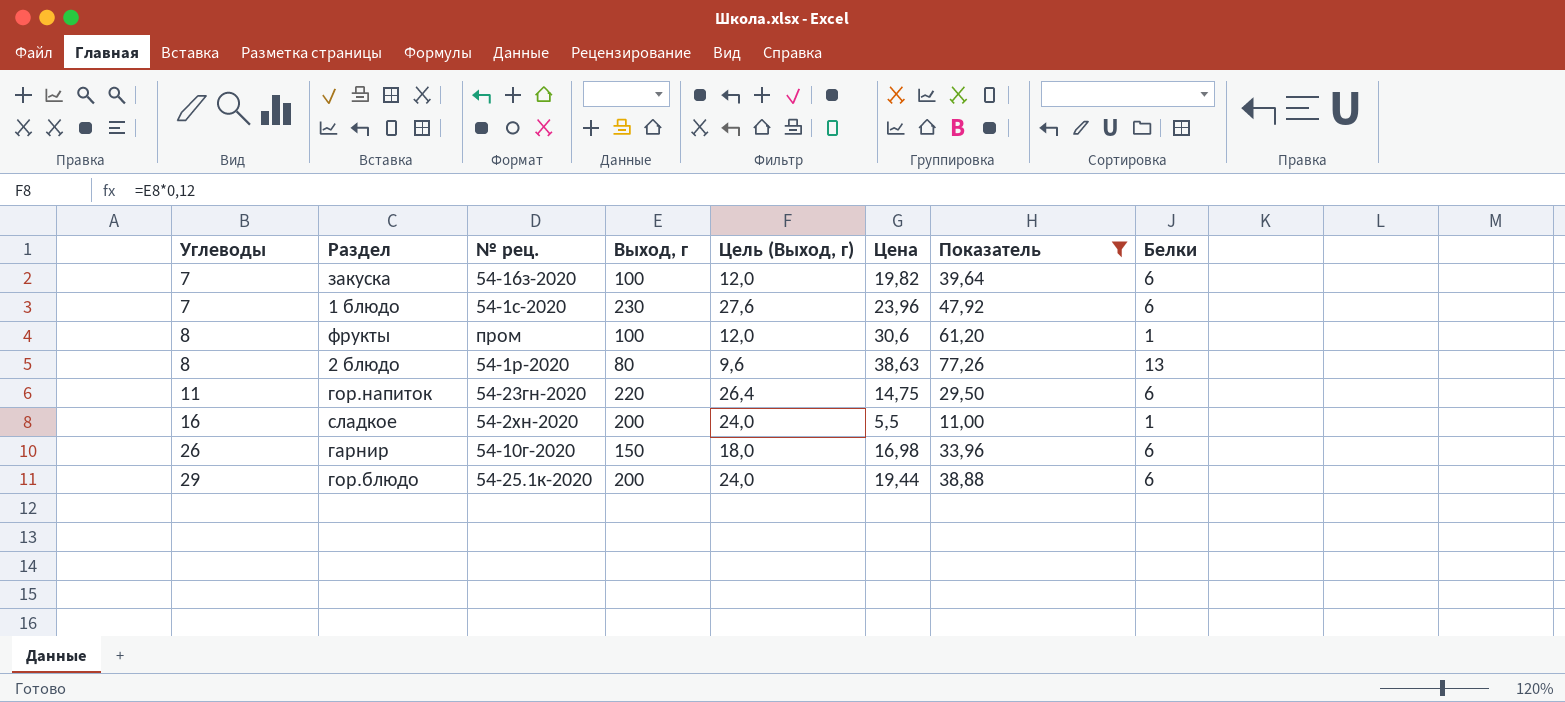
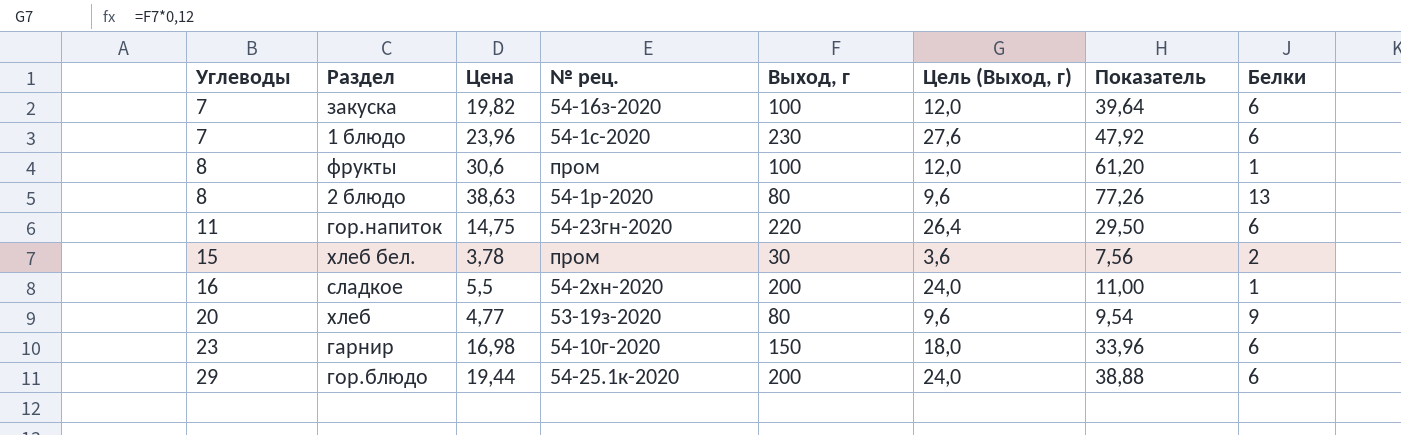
filter: Показатель >= 11,00 -> none
column Цена | position: 6 -> 3
гарнир | Углеводы: 26 -> 23

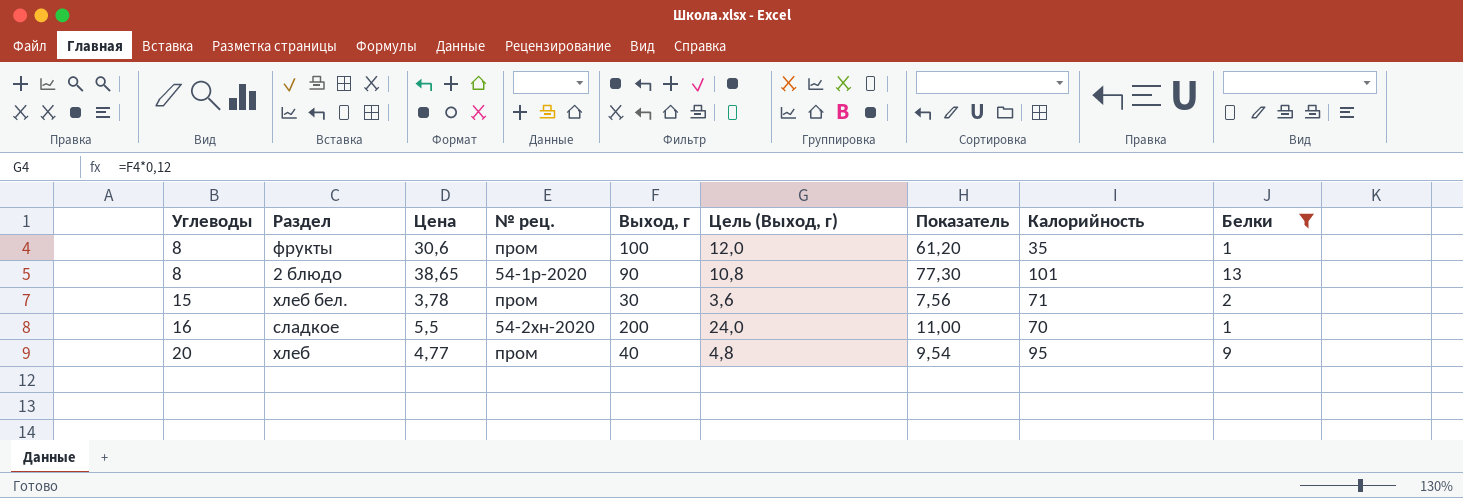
filter: none -> Белки != 6
column Калорийность | position: none -> 8
2 блюдо | Цена: 38,63 -> 38,65
2 блюдо | Выход, г: 80 -> 90
2 блюдо | Цель (Выход, г): 9,6 -> 10,8
2 блюдо | Показатель: 77,26 -> 77,30
хлеб | № рец.: 53-19з-2020 -> пром
хлеб | Выход, г: 80 -> 40
хлеб | Цель (Выход, г): 9,6 -> 4,8

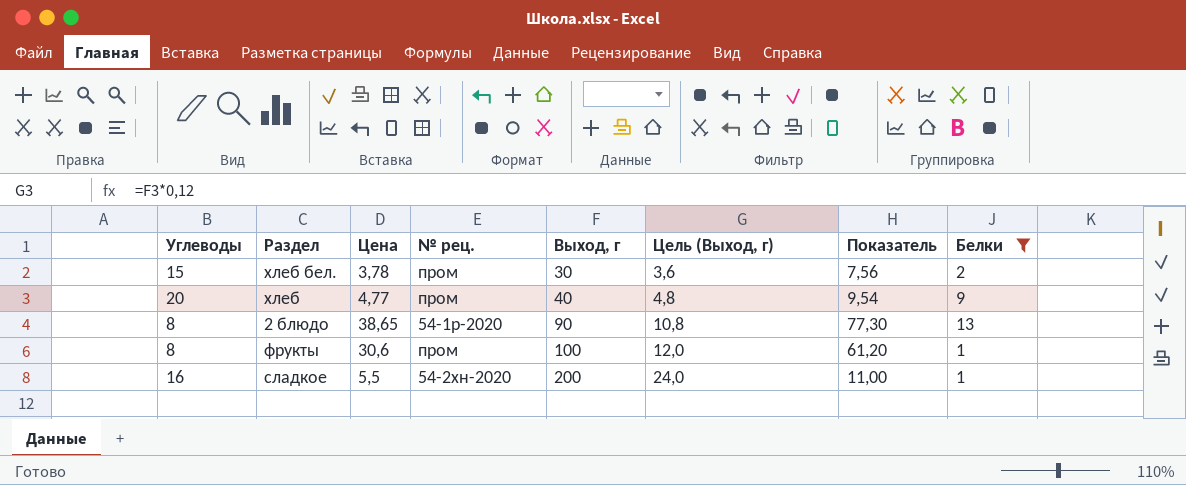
row order: Углеводы ascending -> Выход, г ascending
column Калорийность | position: 8 -> none

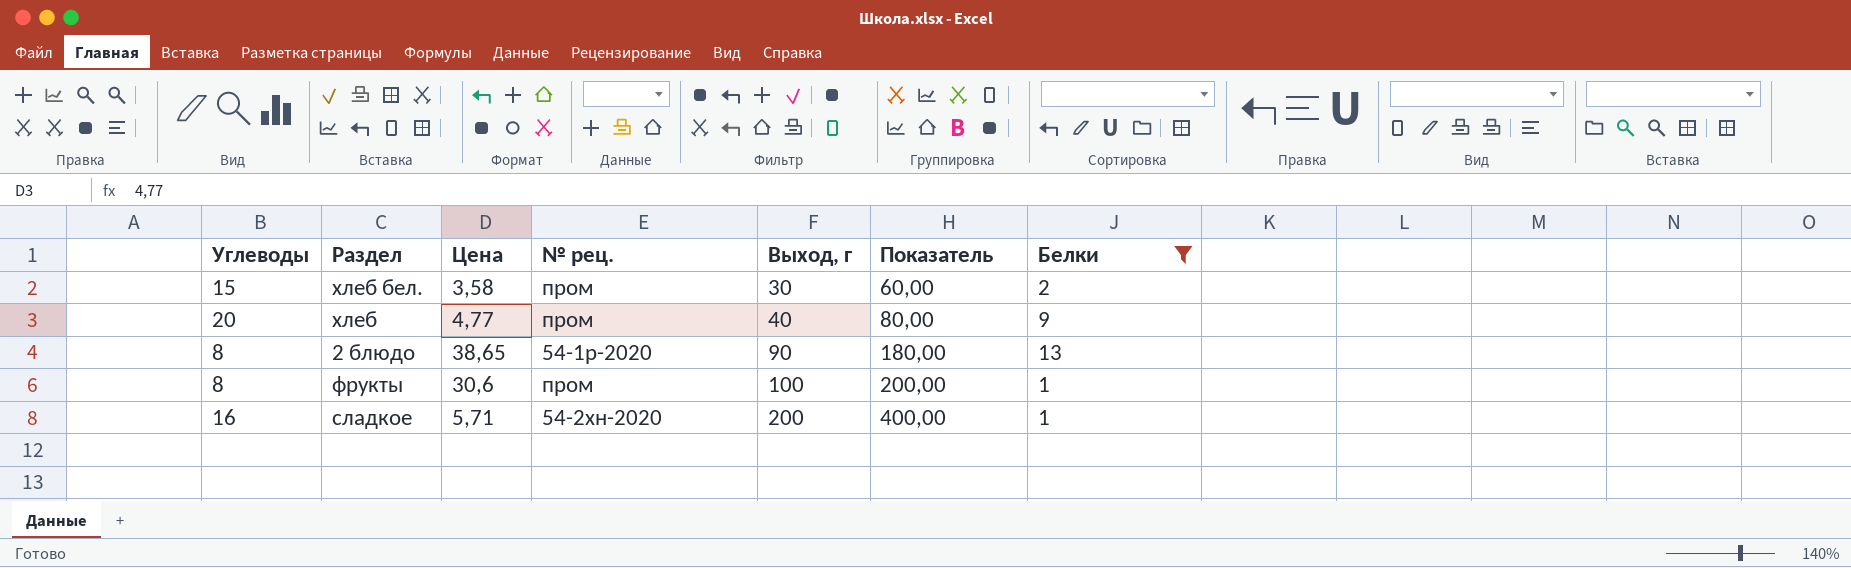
column Цель (Выход, г) | formula: [Выход, г] * 0,12 -> none
column Показатель | formula: [Цена] * 2 -> [Выход, г] * 2
хлеб бел. | Цена: 3,78 -> 3,58
сладкое | Цена: 5,5 -> 5,71

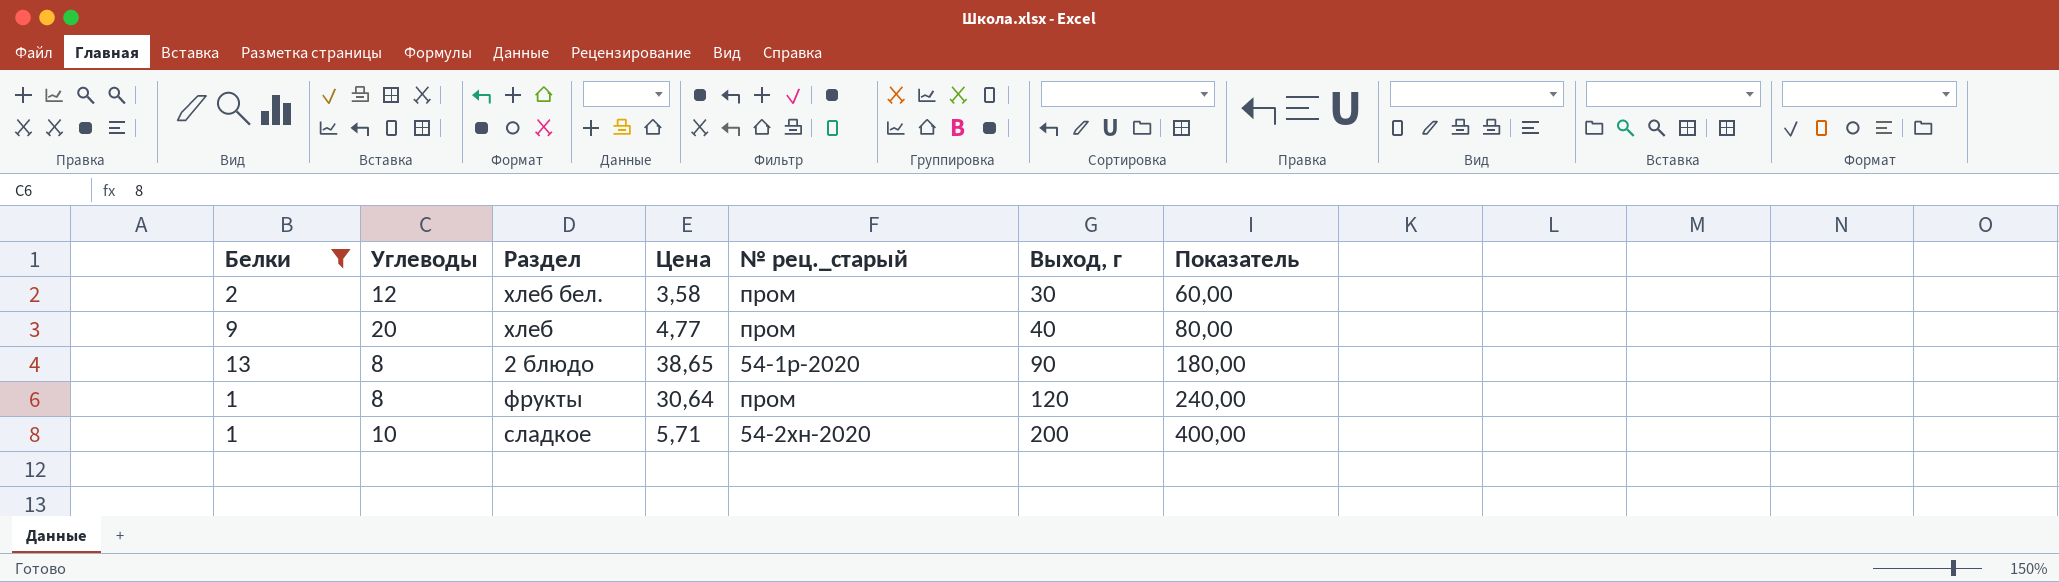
column Белки | position: 7 -> 1
column name: № рец. -> № рец._старый
хлеб бел. | Углеводы: 15 -> 12
фрукты | Цена: 30,6 -> 30,64
фрукты | Выход, г: 100 -> 120
фрукты | Показатель: 200,00 -> 240,00
сладкое | Углеводы: 16 -> 10

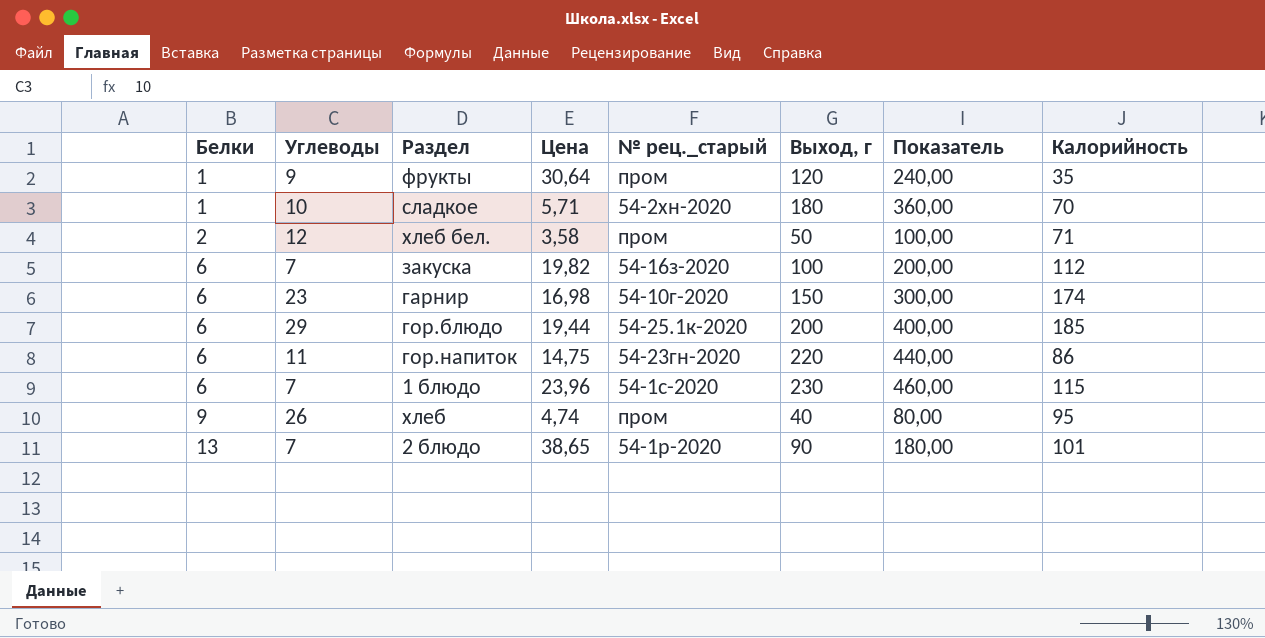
filter: Белки != 6 -> none
row order: Выход, г ascending -> Белки ascending
column Калорийность | position: none -> 8
фрукты | Углеводы: 8 -> 9
сладкое | Выход, г: 200 -> 180
сладкое | Показатель: 400,00 -> 360,00
хлеб бел. | Выход, г: 30 -> 50
хлеб бел. | Показатель: 60,00 -> 100,00
хлеб | Углеводы: 20 -> 26
хлеб | Цена: 4,77 -> 4,74
2 блюдо | Углеводы: 8 -> 7

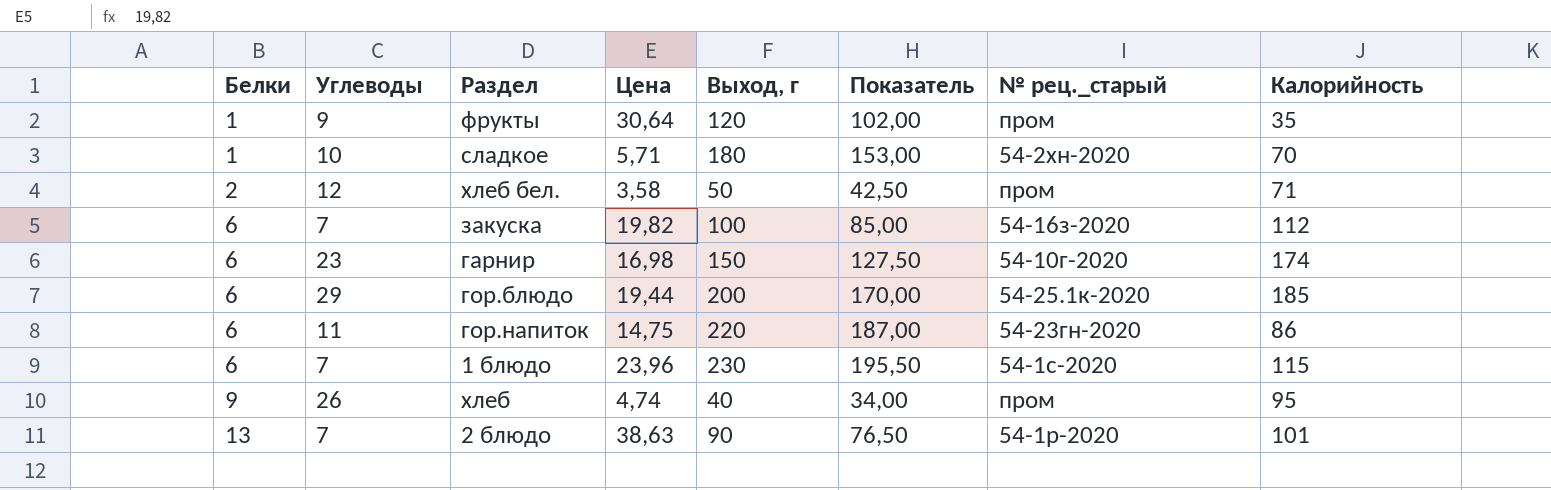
column Показатель | formula: [Выход, г] * 2 -> [Выход, г] * 0,85
column № рец._старый | position: 5 -> 7
2 блюдо | Цена: 38,65 -> 38,63

